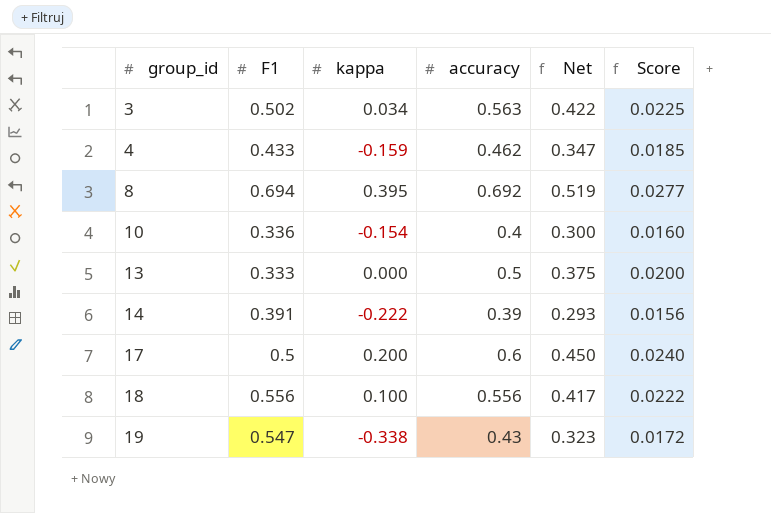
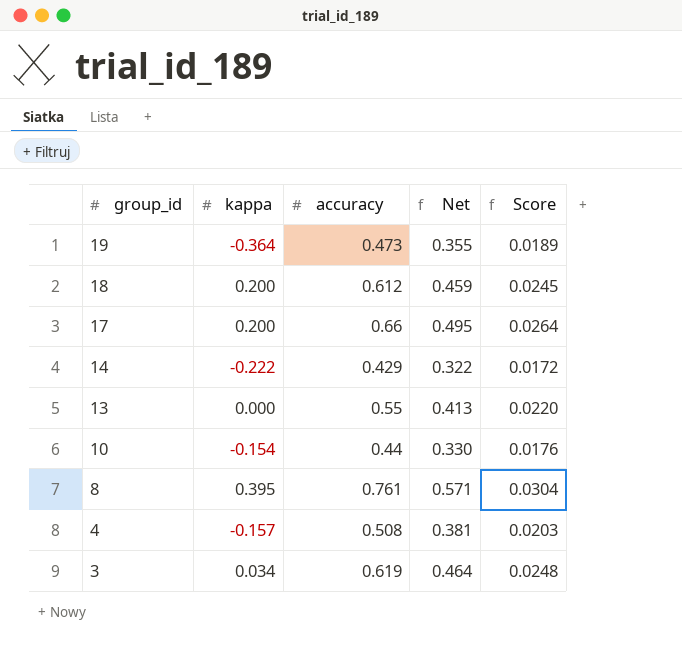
row order: group_id ascending -> group_id descending
column F1 | position: 2 -> none
19 | kappa: -0.338 -> -0.364
19 | accuracy: 0.43 -> 0.473
19 | Net: 0.323 -> 0.355
19 | Score: 0.0172 -> 0.0189
18 | kappa: 0.100 -> 0.200
18 | accuracy: 0.556 -> 0.612
18 | Net: 0.417 -> 0.459
18 | Score: 0.0222 -> 0.0245
17 | accuracy: 0.6 -> 0.66
17 | Net: 0.450 -> 0.495
17 | Score: 0.0240 -> 0.0264
14 | accuracy: 0.39 -> 0.429
14 | Net: 0.293 -> 0.322
14 | Score: 0.0156 -> 0.0172
13 | accuracy: 0.5 -> 0.55
13 | Net: 0.375 -> 0.413
13 | Score: 0.0200 -> 0.0220
10 | accuracy: 0.4 -> 0.44
10 | Net: 0.300 -> 0.330
10 | Score: 0.0160 -> 0.0176
8 | accuracy: 0.692 -> 0.761
8 | Net: 0.519 -> 0.571
8 | Score: 0.0277 -> 0.0304
4 | kappa: -0.159 -> -0.157
4 | accuracy: 0.462 -> 0.508
4 | Net: 0.347 -> 0.381
4 | Score: 0.0185 -> 0.0203
3 | accuracy: 0.563 -> 0.619
3 | Net: 0.422 -> 0.464
3 | Score: 0.0225 -> 0.0248

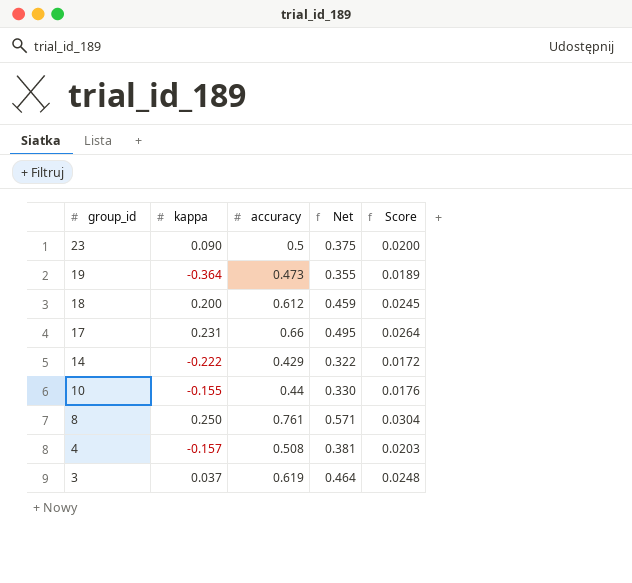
row 13: 0.000 | 0.55 | 0.413 | 0.0220 -> none
row 23: none -> 0.090 | 0.5 | 0.375 | 0.0200
17 | kappa: 0.200 -> 0.231
10 | kappa: -0.154 -> -0.155
8 | kappa: 0.395 -> 0.250
3 | kappa: 0.034 -> 0.037

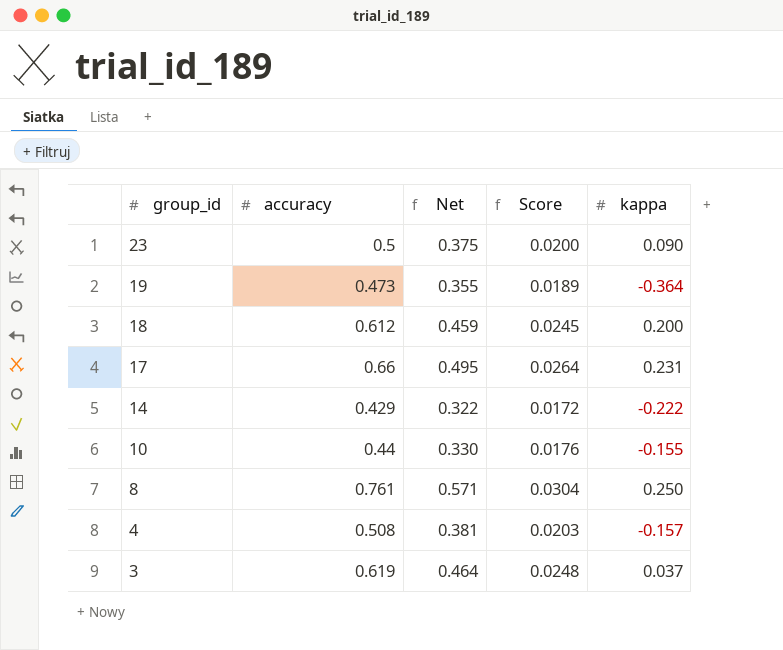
column kappa | position: 2 -> 5

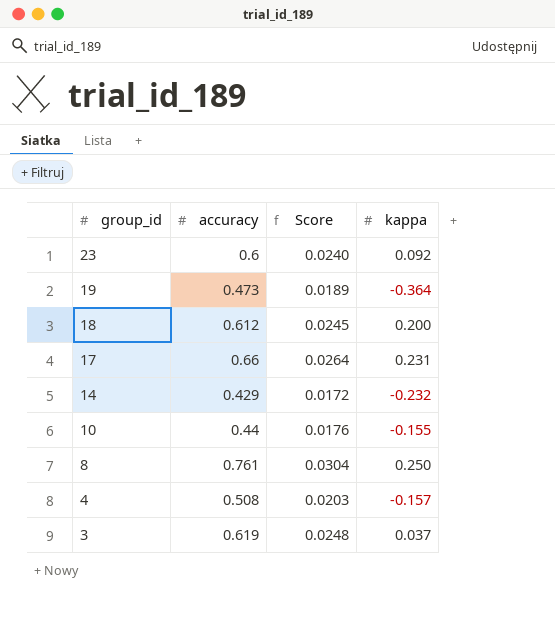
column Net | formula: [accuracy] * 0.75 -> none
23 | accuracy: 0.5 -> 0.6
23 | Score: 0.0200 -> 0.0240
23 | kappa: 0.090 -> 0.092
14 | kappa: -0.222 -> -0.232

